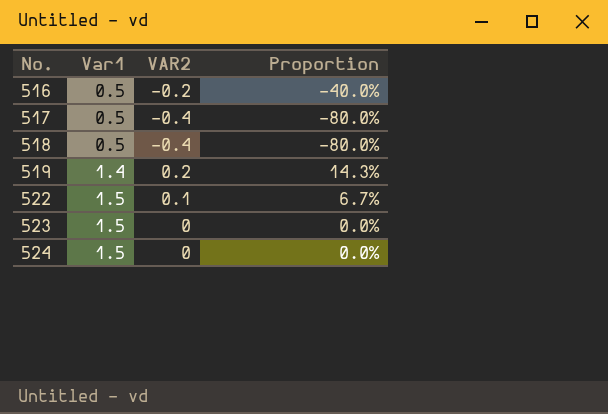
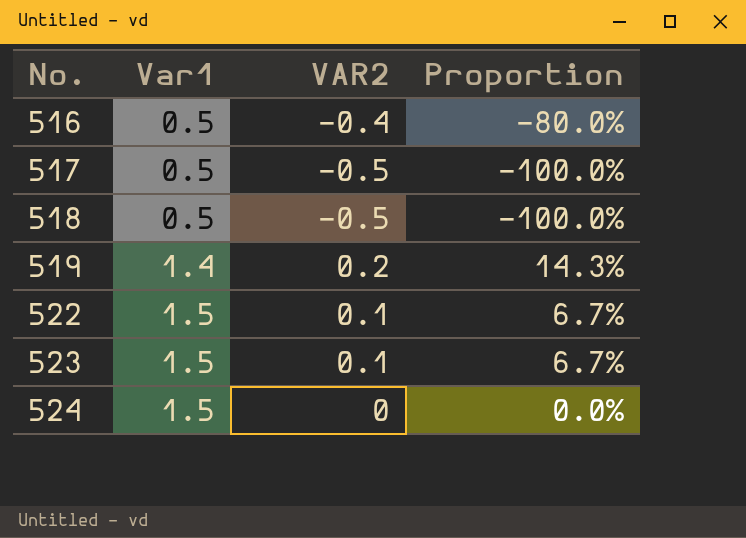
516 | VAR2: -0.2 -> -0.4
516 | Proportion: -40.0% -> -80.0%
517 | VAR2: -0.4 -> -0.5
517 | Proportion: -80.0% -> -100.0%
518 | VAR2: -0.4 -> -0.5
518 | Proportion: -80.0% -> -100.0%
523 | VAR2: 0 -> 0.1
523 | Proportion: 0.0% -> 6.7%

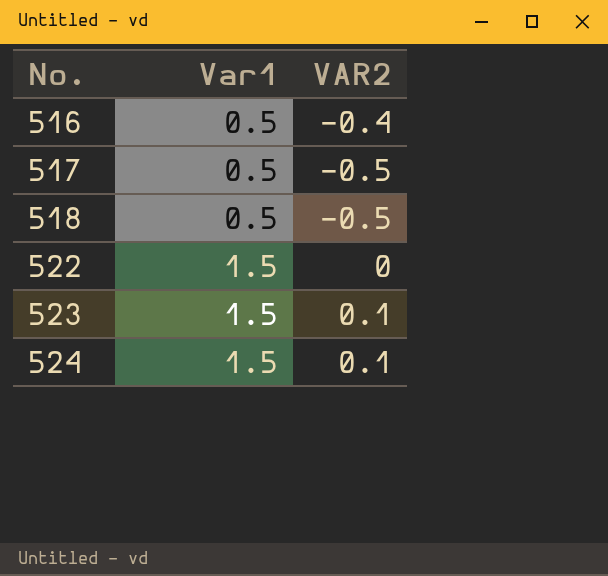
column Proportion | formula: [VAR2] / [Var1] -> none
row 519: 1.4 | 0.2 | 14.3% -> none
522 | VAR2: 0.1 -> 0
524 | VAR2: 0 -> 0.1

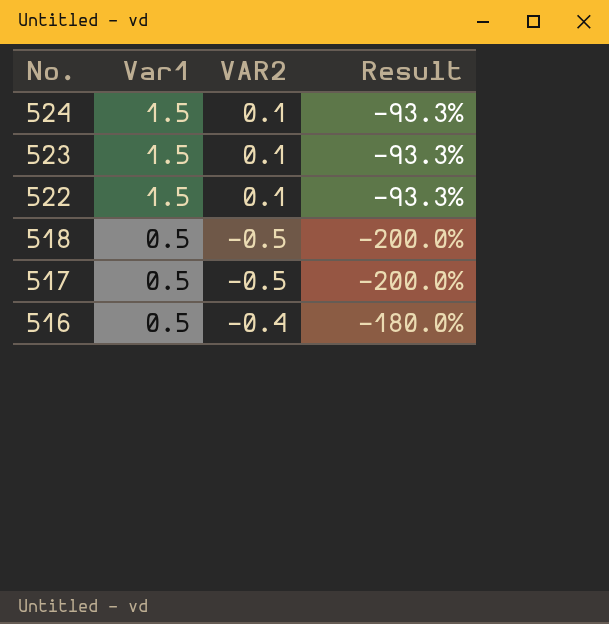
row order: No. ascending -> No. descending
column Result | formula: none -> ([VAR2] - [Var1]) / [Var1]
522 | VAR2: 0 -> 0.1

